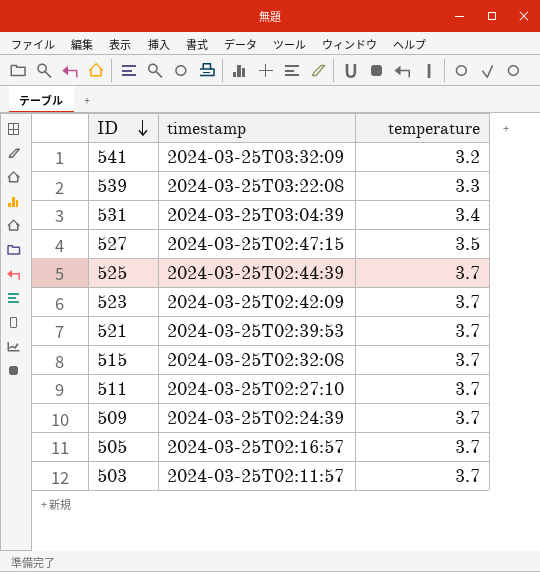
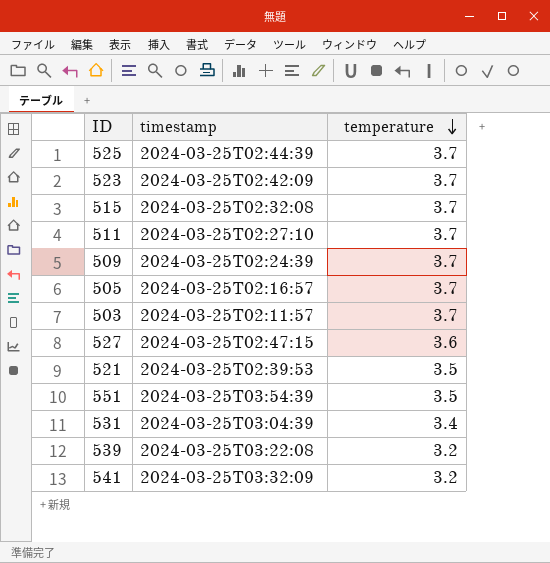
row order: ID descending -> temperature descending
527 | temperature: 3.5 -> 3.6
521 | temperature: 3.7 -> 3.5
row 551: none -> 2024-03-25T03:54:39 | 3.5
539 | temperature: 3.3 -> 3.2

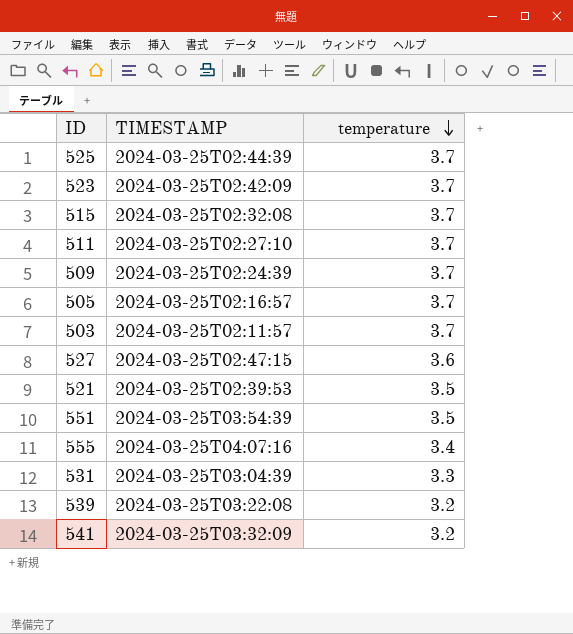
column name: timestamp -> TIMESTAMP
row 555: none -> 2024-03-25T04:07:16 | 3.4
531 | temperature: 3.4 -> 3.3

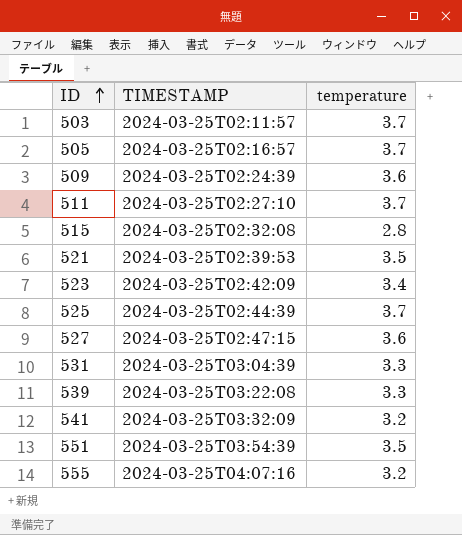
row order: temperature descending -> ID ascending
509 | temperature: 3.7 -> 3.6
515 | temperature: 3.7 -> 2.8
523 | temperature: 3.7 -> 3.4
539 | temperature: 3.2 -> 3.3
555 | temperature: 3.4 -> 3.2

